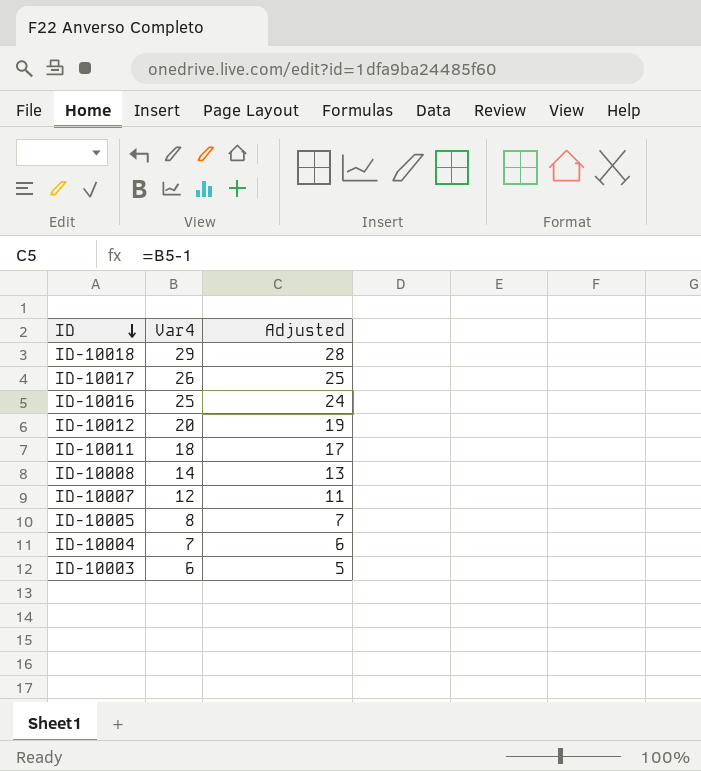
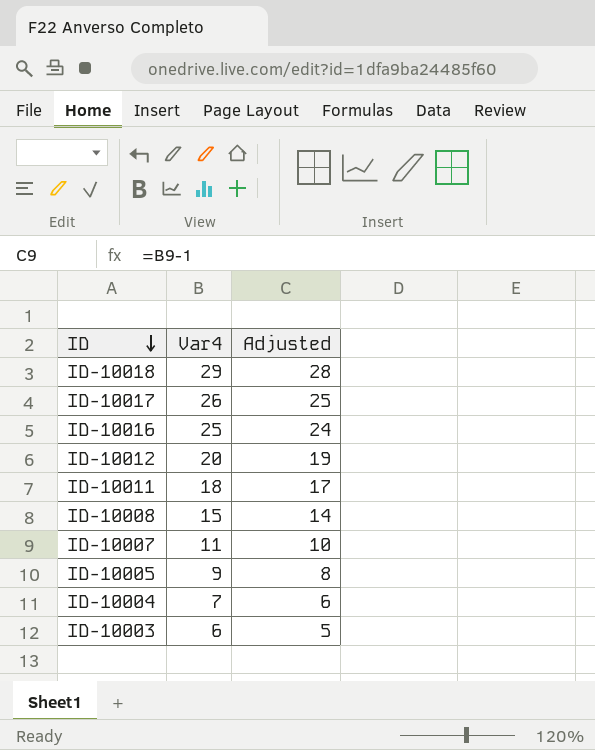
ID-10008 | Var4: 14 -> 15
ID-10008 | Adjusted: 13 -> 14
ID-10007 | Var4: 12 -> 11
ID-10007 | Adjusted: 11 -> 10
ID-10005 | Var4: 8 -> 9
ID-10005 | Adjusted: 7 -> 8

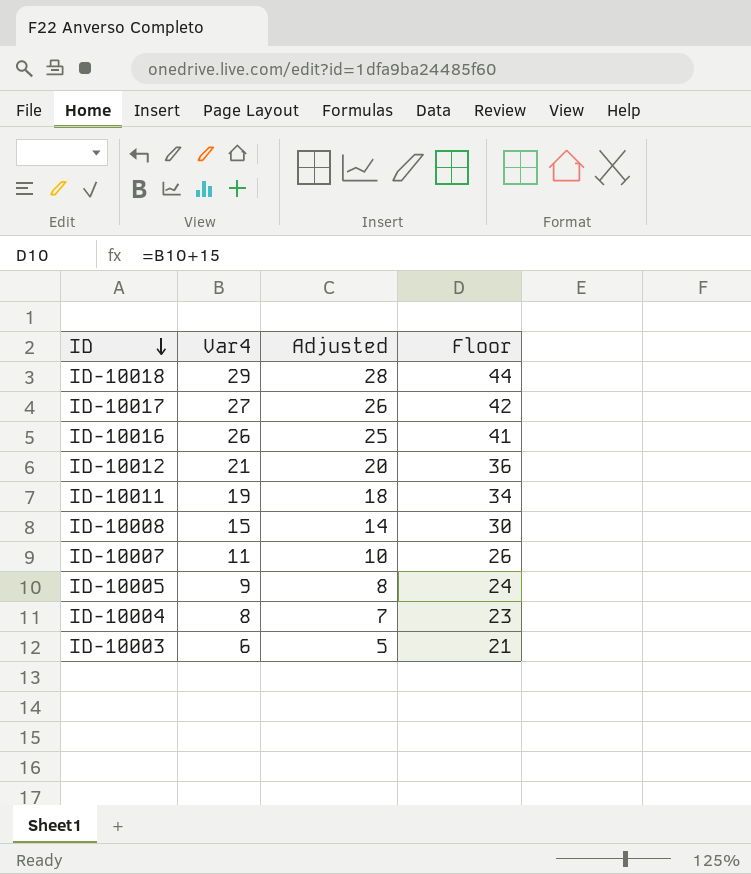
column Floor | formula: none -> [Var4] + 15
ID-10017 | Var4: 26 -> 27
ID-10017 | Adjusted: 25 -> 26
ID-10016 | Var4: 25 -> 26
ID-10016 | Adjusted: 24 -> 25
ID-10012 | Var4: 20 -> 21
ID-10012 | Adjusted: 19 -> 20
ID-10011 | Var4: 18 -> 19
ID-10011 | Adjusted: 17 -> 18
ID-10004 | Var4: 7 -> 8
ID-10004 | Adjusted: 6 -> 7

